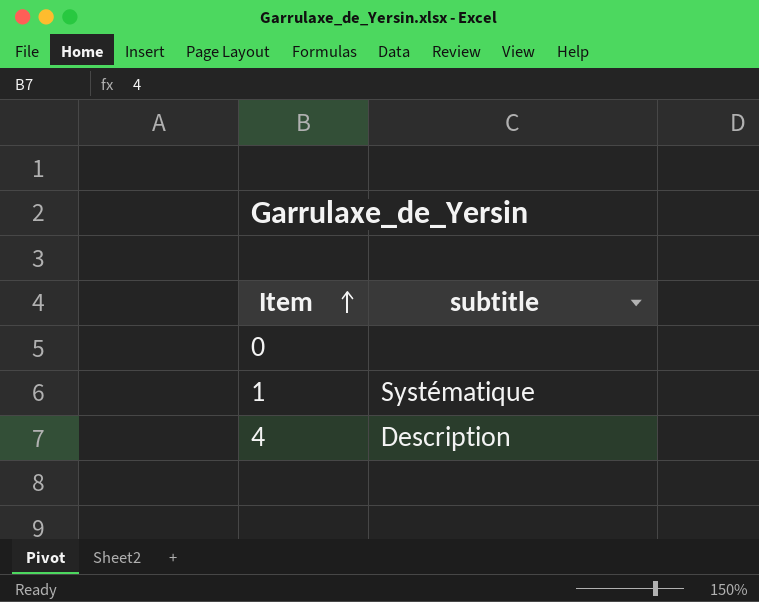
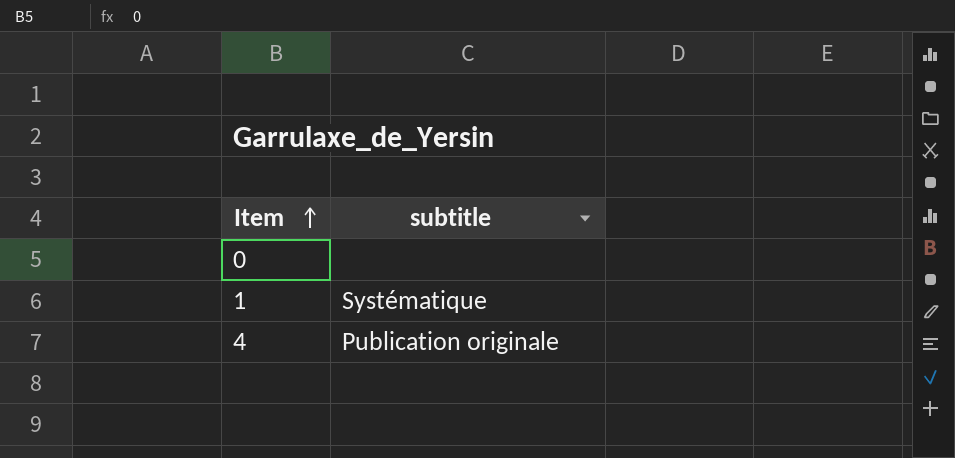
4 | subtitle: Description -> Publication originale

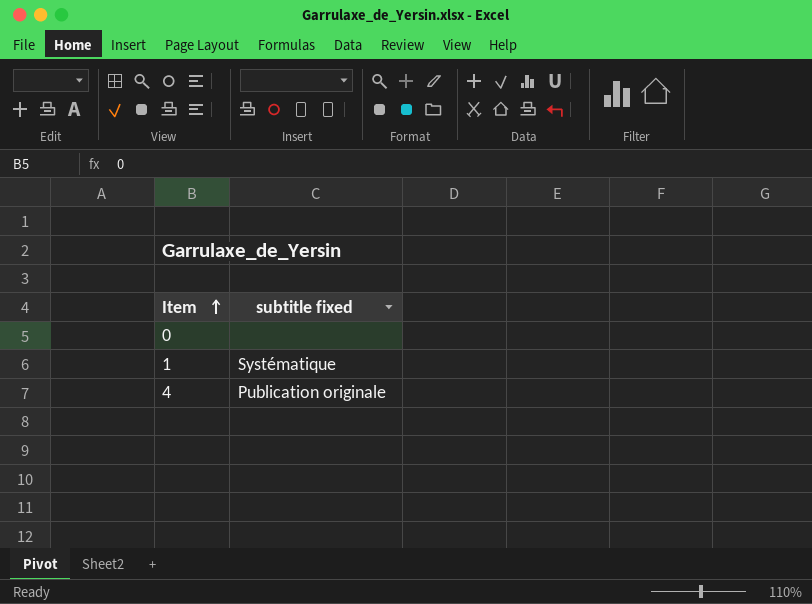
column name: subtitle -> subtitle fixed

